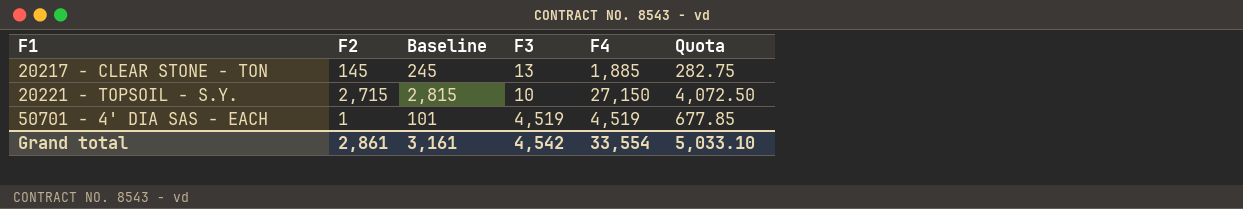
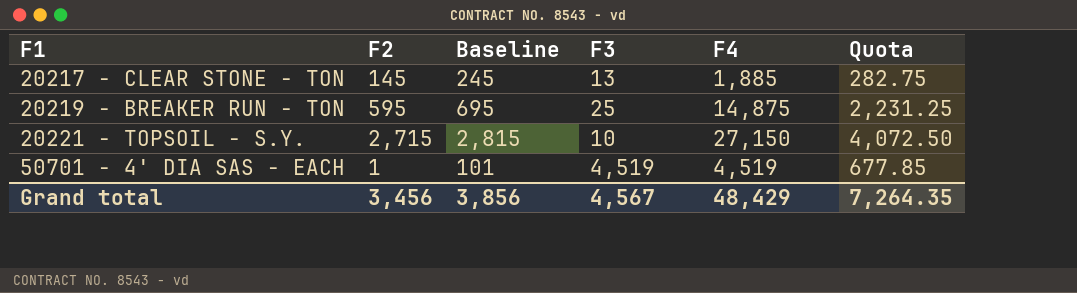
row 20219 - BREAKER RUN - TON: none -> 595 | 695 | 25 | 14,875 | 2,231.25
Grand total | F2: 2,861 -> 3,456
Grand total | Baseline: 3,161 -> 3,856
Grand total | F3: 4,542 -> 4,567
Grand total | F4: 33,554 -> 48,429
Grand total | Quota: 5,033.10 -> 7,264.35

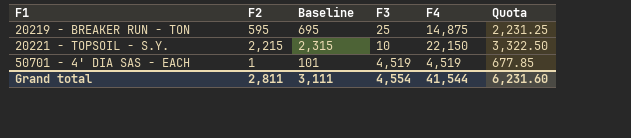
row 20217 - CLEAR STONE - TON: 145 | 245 | 13 | 1,885 | 282.75 -> none
20221 - TOPSOIL - S.Y. | F2: 2,715 -> 2,215
20221 - TOPSOIL - S.Y. | Baseline: 2,815 -> 2,315
20221 - TOPSOIL - S.Y. | F4: 27,150 -> 22,150
20221 - TOPSOIL - S.Y. | Quota: 4,072.50 -> 3,322.50
Grand total | F2: 3,456 -> 2,811
Grand total | Baseline: 3,856 -> 3,111
Grand total | F3: 4,567 -> 4,554
Grand total | F4: 48,429 -> 41,544
Grand total | Quota: 7,264.35 -> 6,231.60

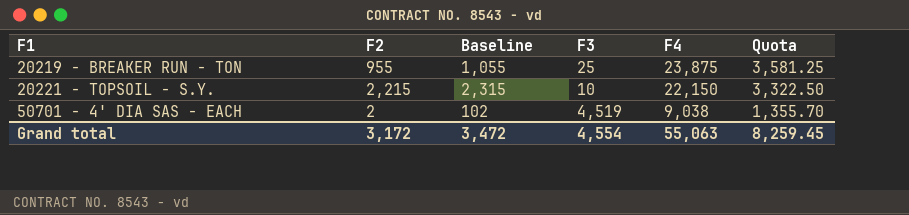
20219 - BREAKER RUN - TON | F2: 595 -> 955
20219 - BREAKER RUN - TON | Baseline: 695 -> 1,055
20219 - BREAKER RUN - TON | F4: 14,875 -> 23,875
20219 - BREAKER RUN - TON | Quota: 2,231.25 -> 3,581.25
50701 - 4' DIA SAS - EACH | F2: 1 -> 2
50701 - 4' DIA SAS - EACH | Baseline: 101 -> 102
50701 - 4' DIA SAS - EACH | F4: 4,519 -> 9,038
50701 - 4' DIA SAS - EACH | Quota: 677.85 -> 1,355.70
Grand total | F2: 2,811 -> 3,172
Grand total | Baseline: 3,111 -> 3,472
Grand total | F4: 41,544 -> 55,063
Grand total | Quota: 6,231.60 -> 8,259.45

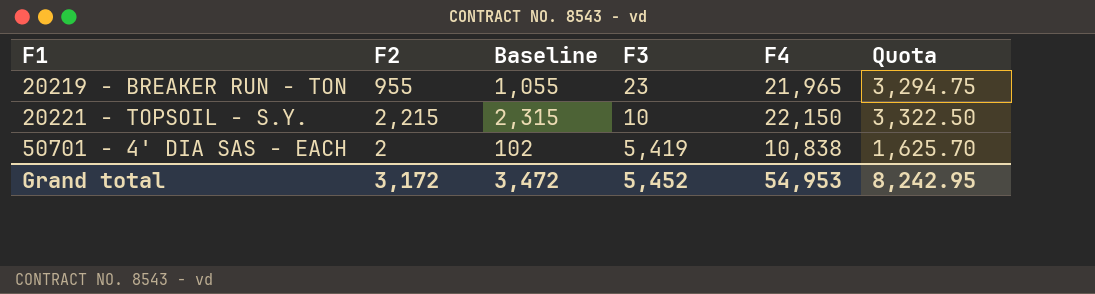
20219 - BREAKER RUN - TON | F3: 25 -> 23
20219 - BREAKER RUN - TON | F4: 23,875 -> 21,965
20219 - BREAKER RUN - TON | Quota: 3,581.25 -> 3,294.75
50701 - 4' DIA SAS - EACH | F3: 4,519 -> 5,419
50701 - 4' DIA SAS - EACH | F4: 9,038 -> 10,838
50701 - 4' DIA SAS - EACH | Quota: 1,355.70 -> 1,625.70
Grand total | F3: 4,554 -> 5,452
Grand total | F4: 55,063 -> 54,953
Grand total | Quota: 8,259.45 -> 8,242.95

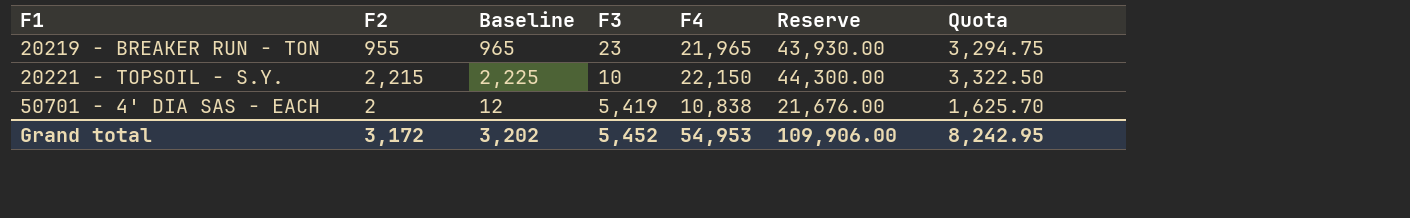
column Baseline | formula: [F2] + 100 -> [F2] + 10
column Reserve | formula: none -> [F4] * 2
Grand total | Baseline: 3,472 -> 3,202

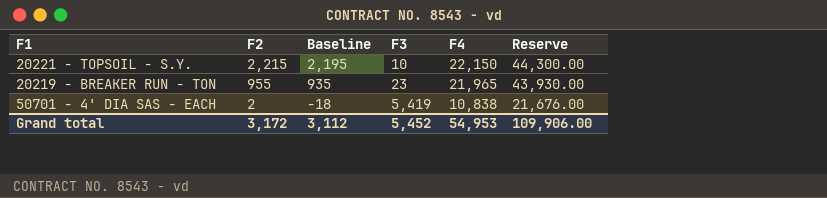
row order: F1 ascending -> F2 descending
column Quota | formula: [F4] * 0.15 -> none
column Baseline | formula: [F2] + 10 -> [F2] - 20
Grand total | Baseline: 3,202 -> 3,112

